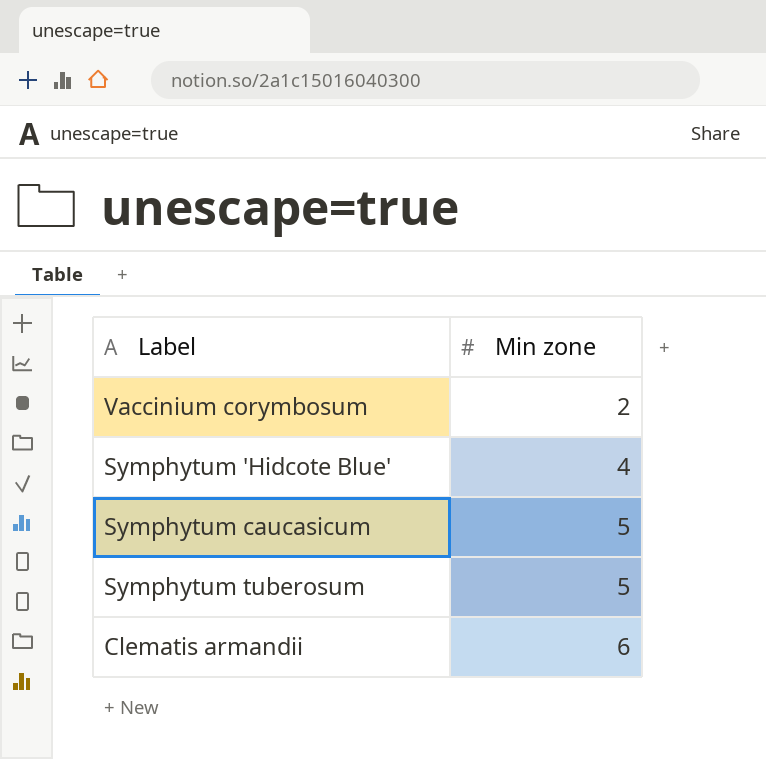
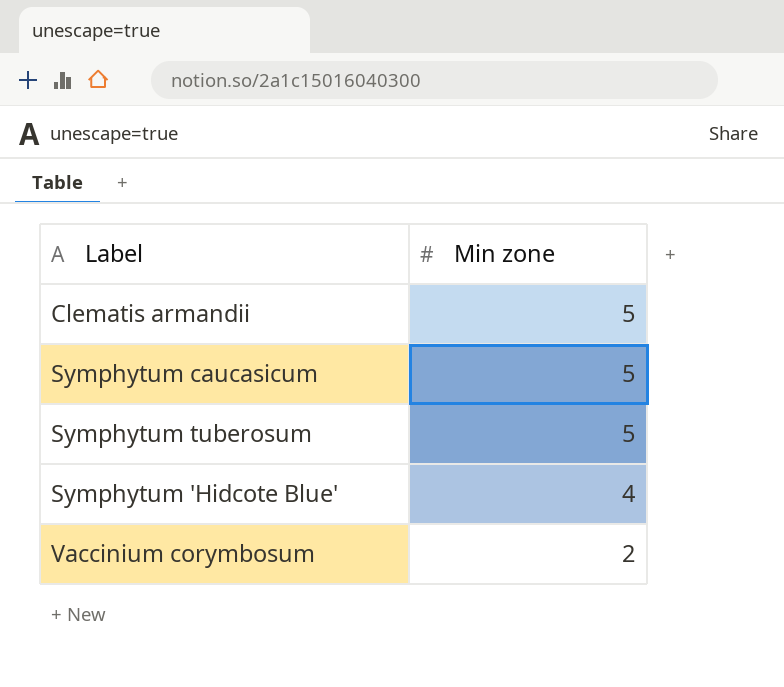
row order: Min zone ascending -> Min zone descending
Clematis armandii | Min zone: 6 -> 5

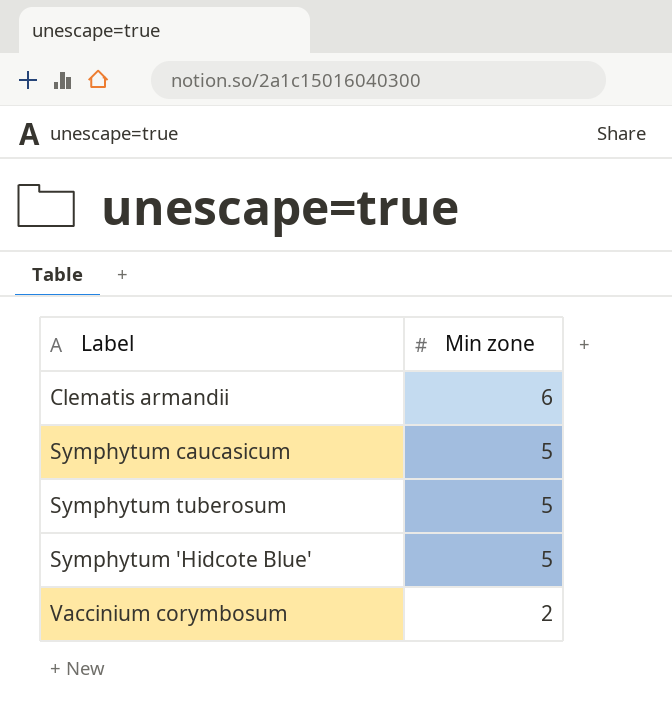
Clematis armandii | Min zone: 5 -> 6
Symphytum 'Hidcote Blue' | Min zone: 4 -> 5

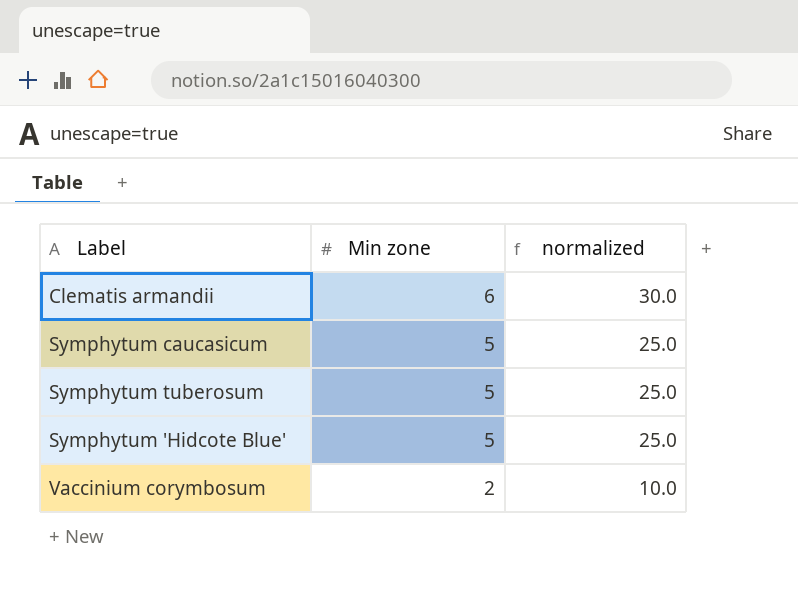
column normalized | formula: none -> [Min zone] * 5

